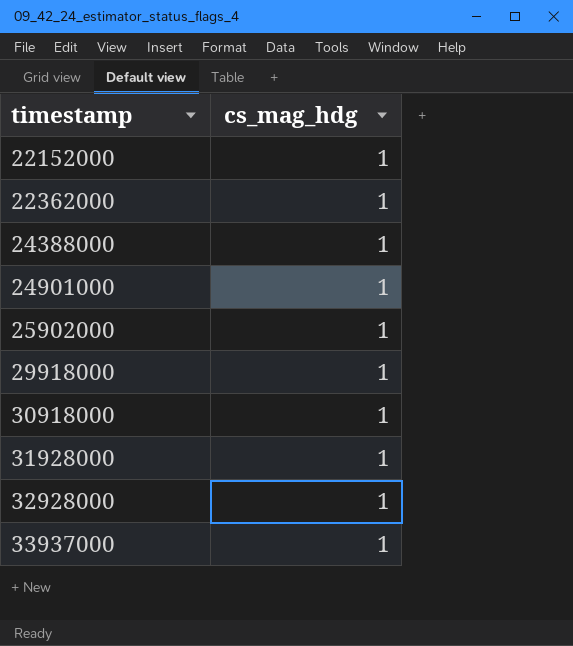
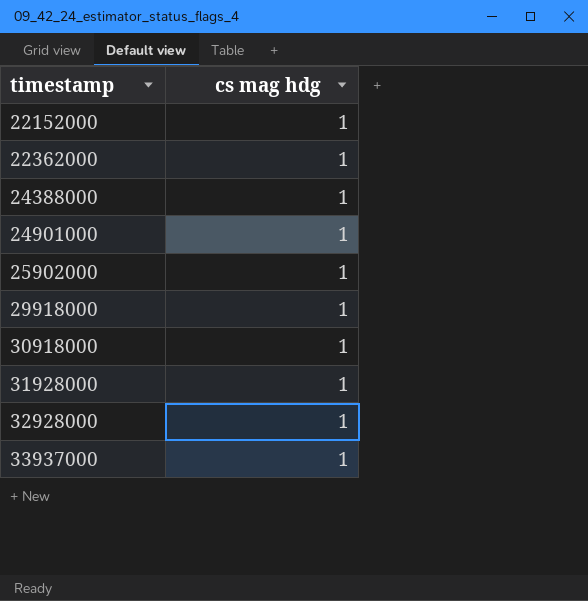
column name: cs_mag_hdg -> cs mag hdg

